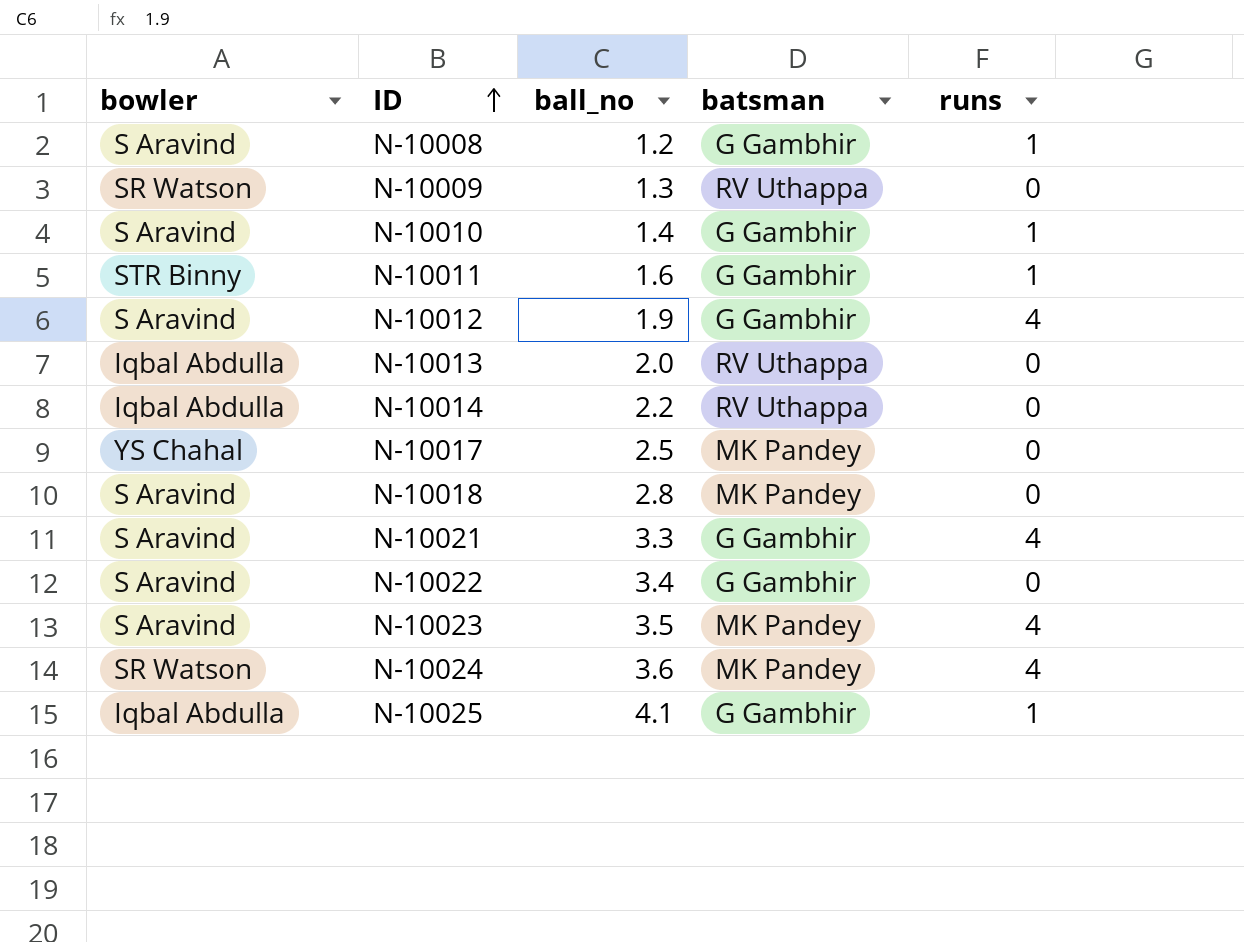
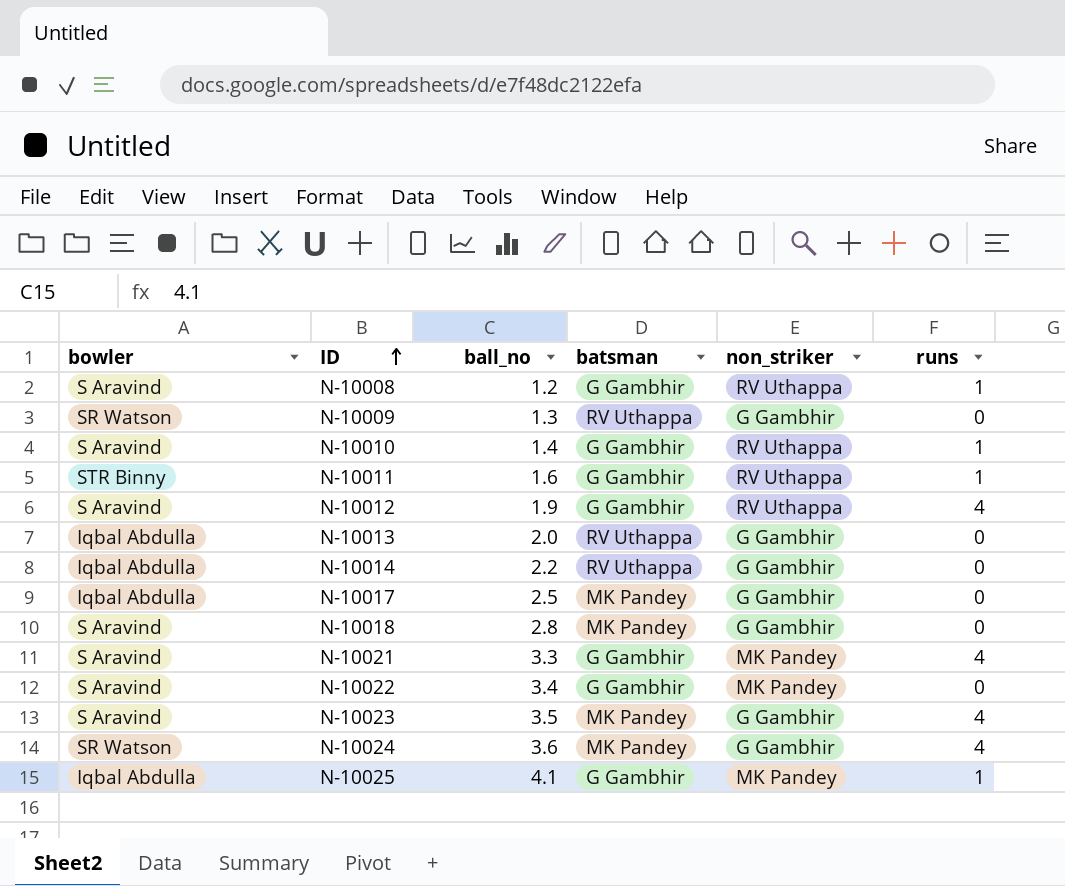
column non_striker | position: none -> 5
N-10017 | bowler: YS Chahal -> Iqbal Abdulla

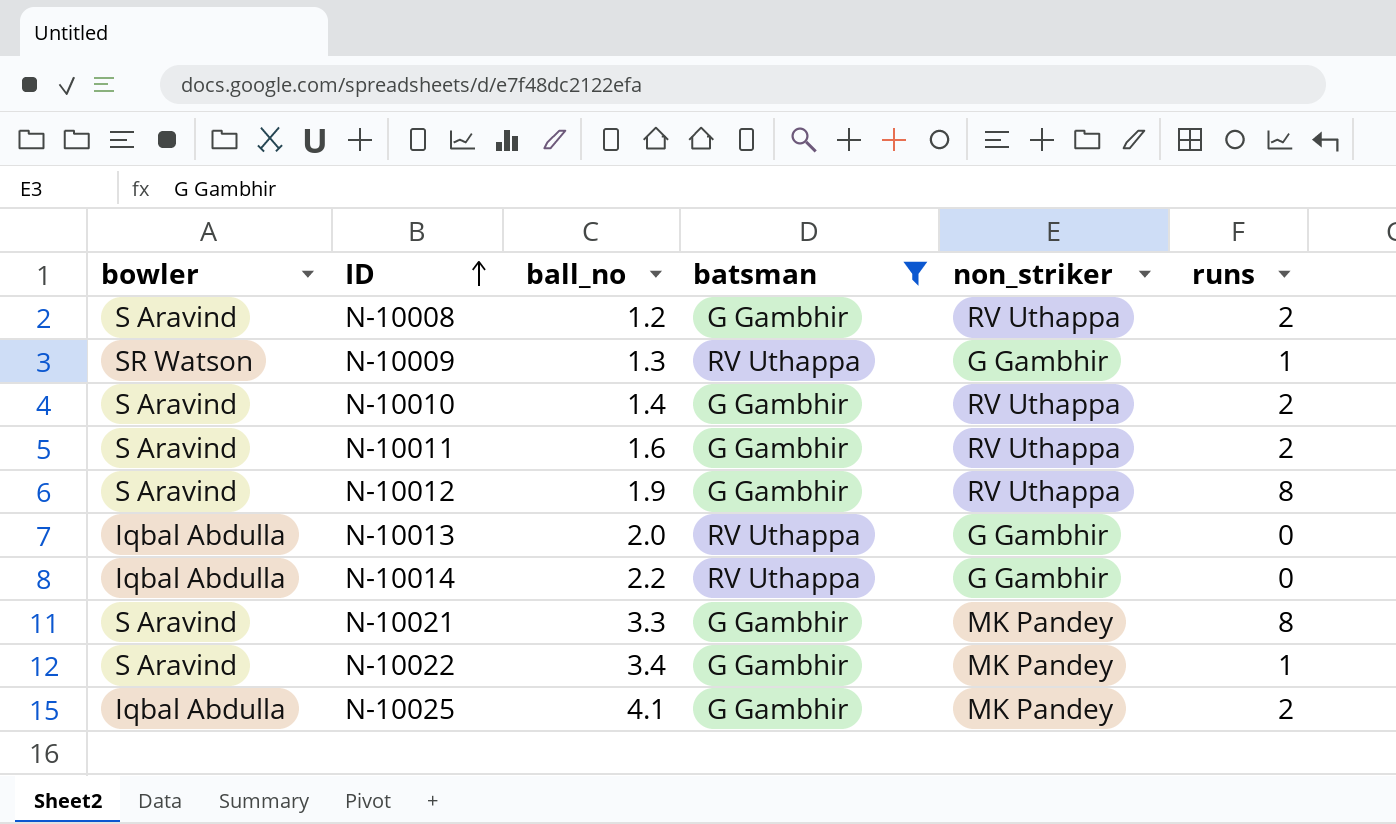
filter: none -> batsman != MK Pandey
N-10008 | runs: 1 -> 2
N-10009 | runs: 0 -> 1
N-10010 | runs: 1 -> 2
N-10011 | bowler: STR Binny -> S Aravind
N-10011 | runs: 1 -> 2
N-10012 | runs: 4 -> 8
N-10021 | runs: 4 -> 8
N-10022 | runs: 0 -> 1
N-10025 | runs: 1 -> 2

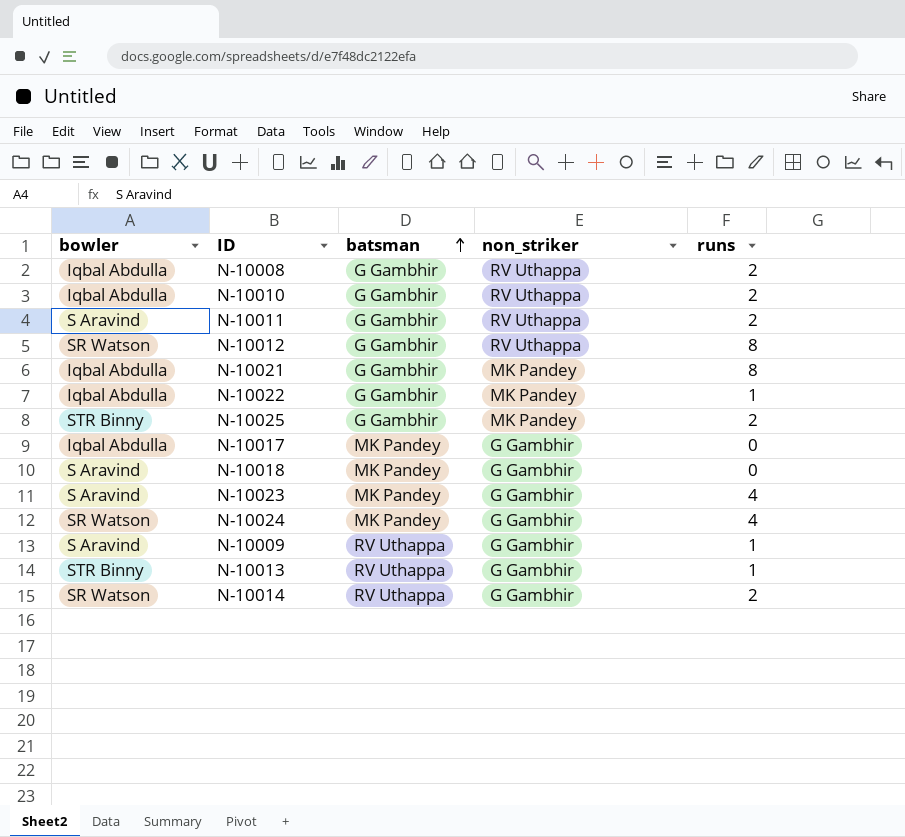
filter: batsman != MK Pandey -> none
row order: ID ascending -> batsman ascending
column ball_no | position: 3 -> none
N-10008 | bowler: S Aravind -> Iqbal Abdulla
N-10010 | bowler: S Aravind -> Iqbal Abdulla
N-10012 | bowler: S Aravind -> SR Watson
N-10021 | bowler: S Aravind -> Iqbal Abdulla
N-10022 | bowler: S Aravind -> Iqbal Abdulla
N-10025 | bowler: Iqbal Abdulla -> STR Binny
N-10009 | bowler: SR Watson -> S Aravind
N-10013 | bowler: Iqbal Abdulla -> STR Binny
N-10013 | runs: 0 -> 1
N-10014 | bowler: Iqbal Abdulla -> SR Watson
N-10014 | runs: 0 -> 2

